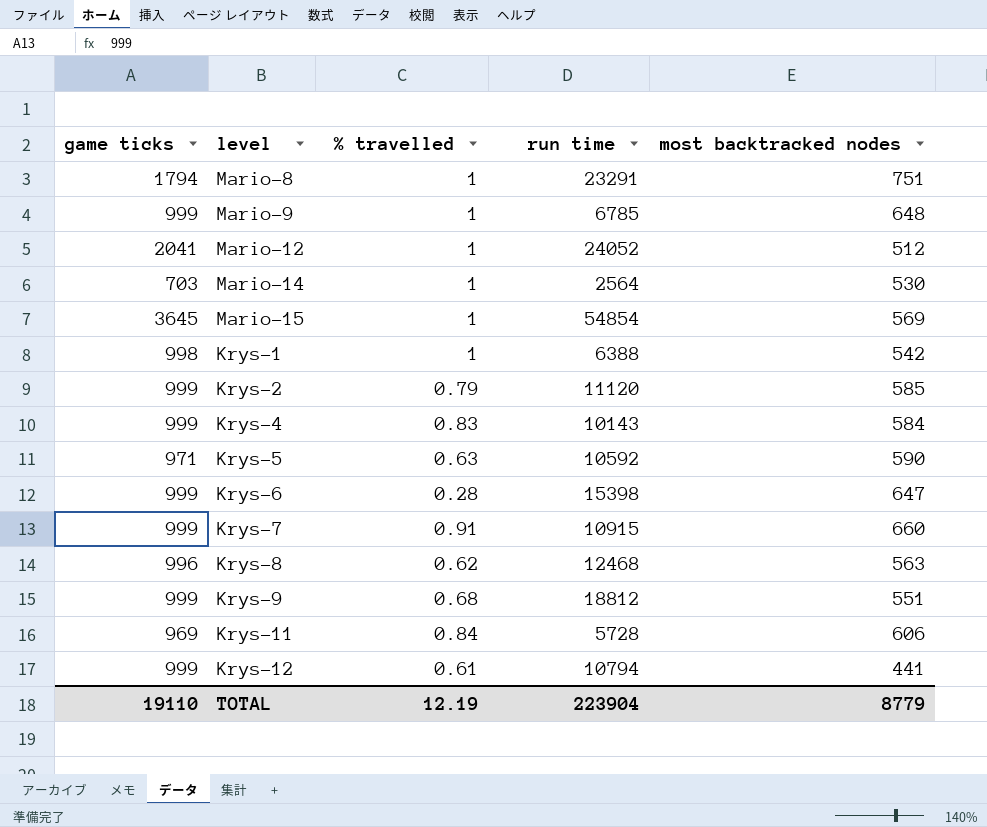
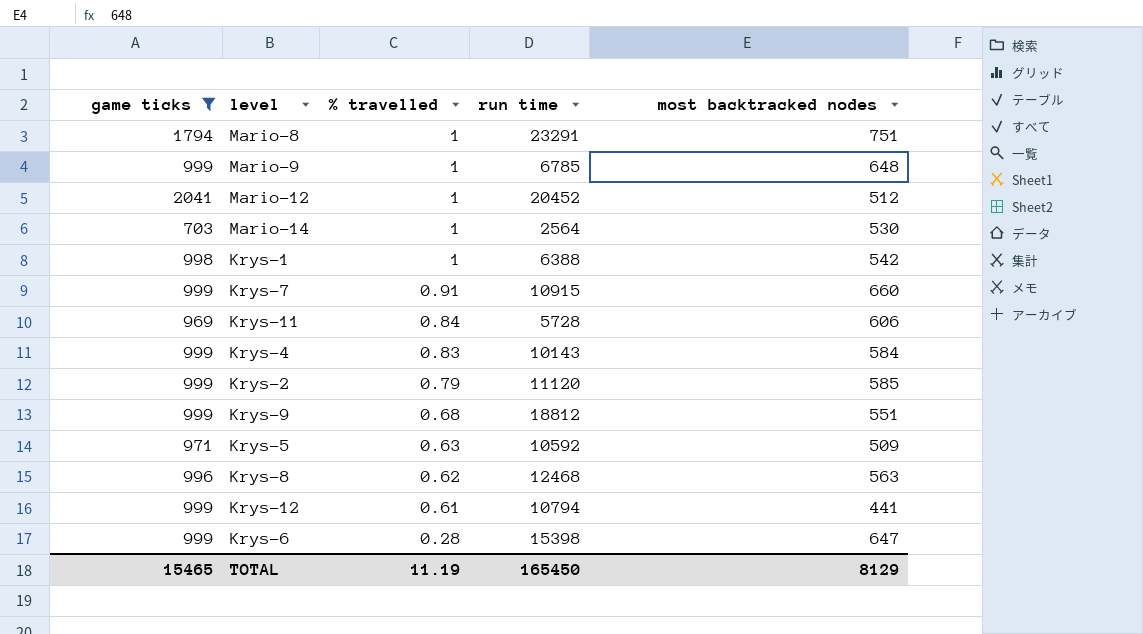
filter: none -> game ticks != 3645
row order: none -> % travelled descending
Mario-12 | run time: 24052 -> 20452
Krys-5 | most backtracked nodes: 590 -> 509
TOTAL | game ticks: 19110 -> 15465
TOTAL | % travelled: 12.19 -> 11.19
TOTAL | run time: 223904 -> 165450
TOTAL | most backtracked nodes: 8779 -> 8129

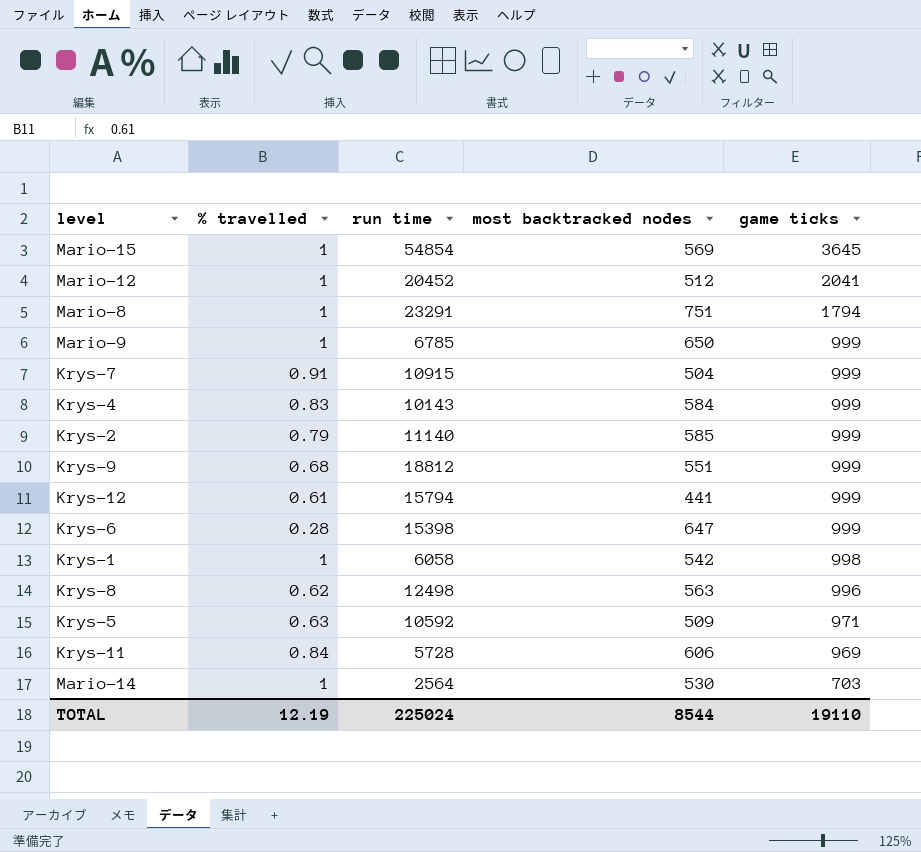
filter: game ticks != 3645 -> none
row order: % travelled descending -> game ticks descending
column game ticks | position: 1 -> 5
Mario-9 | most backtracked nodes: 648 -> 650
Krys-7 | most backtracked nodes: 660 -> 504
Krys-2 | run time: 11120 -> 11140
Krys-12 | run time: 10794 -> 15794
Krys-1 | run time: 6388 -> 6058
Krys-8 | run time: 12468 -> 12498
TOTAL | % travelled: 11.19 -> 12.19
TOTAL | run time: 165450 -> 225024
TOTAL | most backtracked nodes: 8129 -> 8544
TOTAL | game ticks: 15465 -> 19110

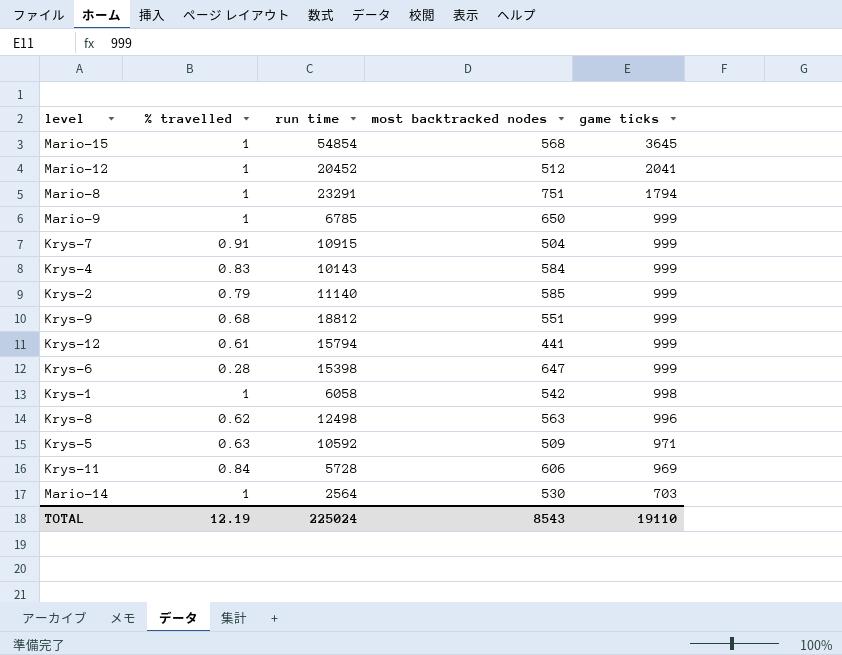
Mario-15 | most backtracked nodes: 569 -> 568
TOTAL | most backtracked nodes: 8544 -> 8543

